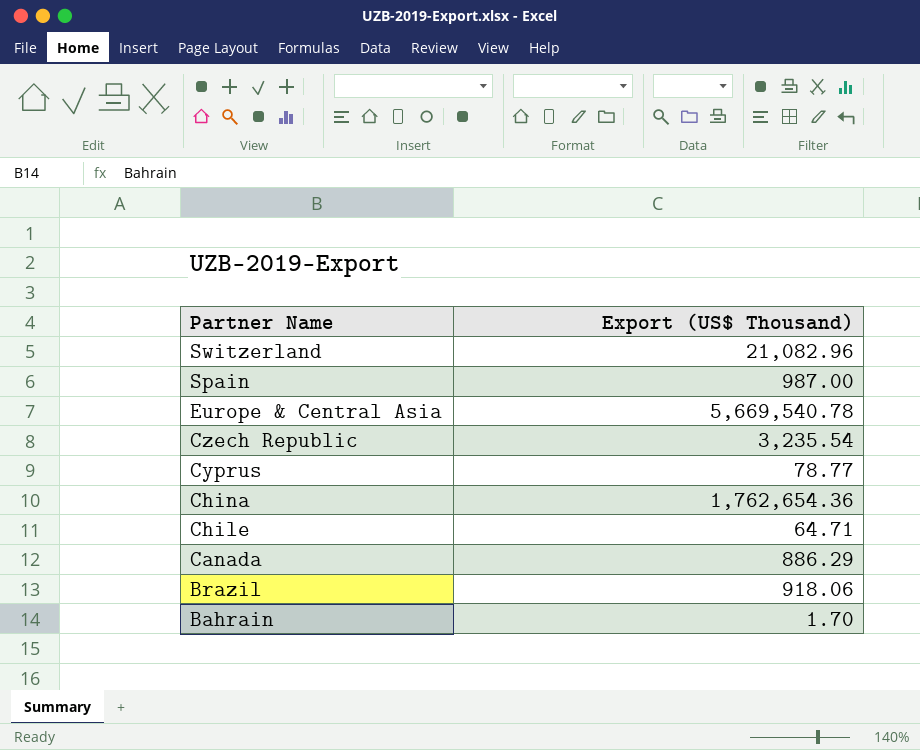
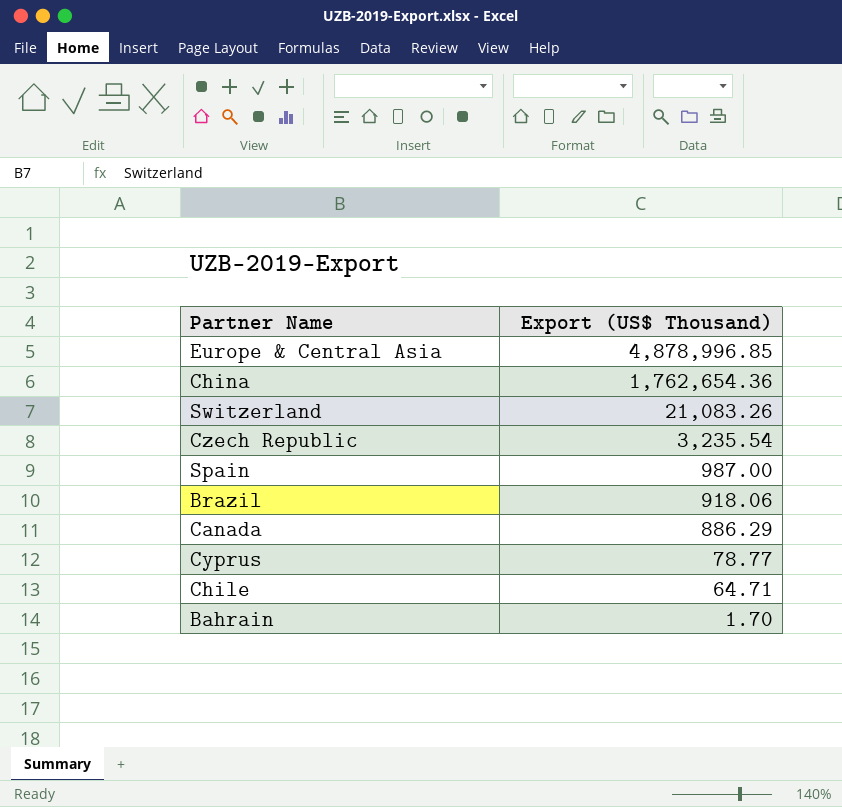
row order: Partner Name descending -> Export (US$ Thousand) descending
Europe & Central Asia | Export (US$ Thousand): 5,669,540.78 -> 4,878,996.85
Switzerland | Export (US$ Thousand): 21,082.96 -> 21,083.26

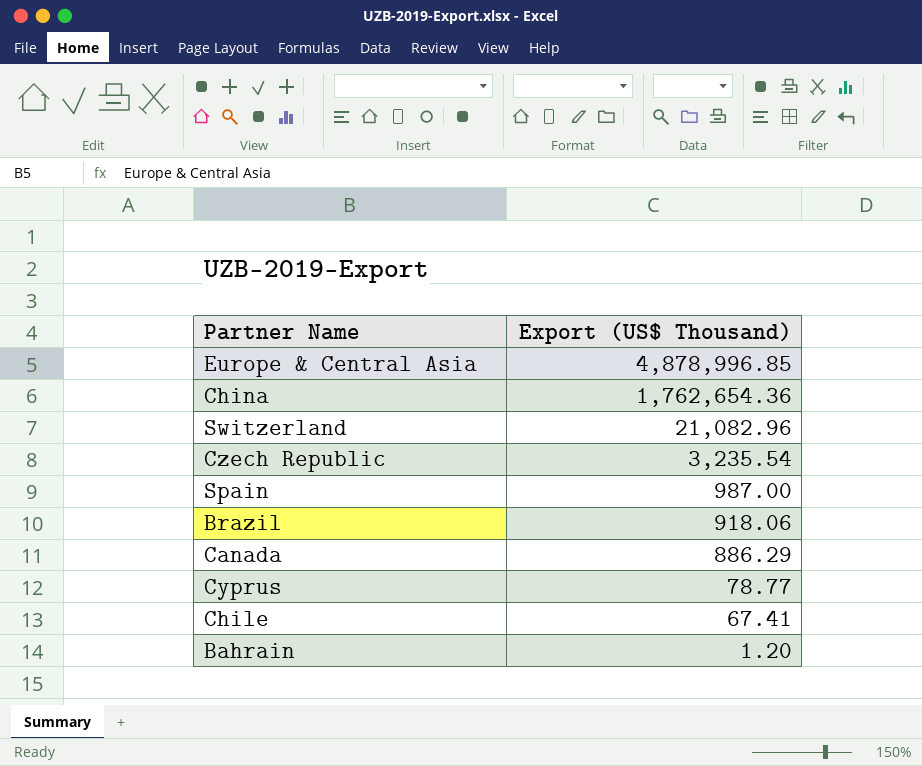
Switzerland | Export (US$ Thousand): 21,083.26 -> 21,082.96
Chile | Export (US$ Thousand): 64.71 -> 67.41
Bahrain | Export (US$ Thousand): 1.70 -> 1.20

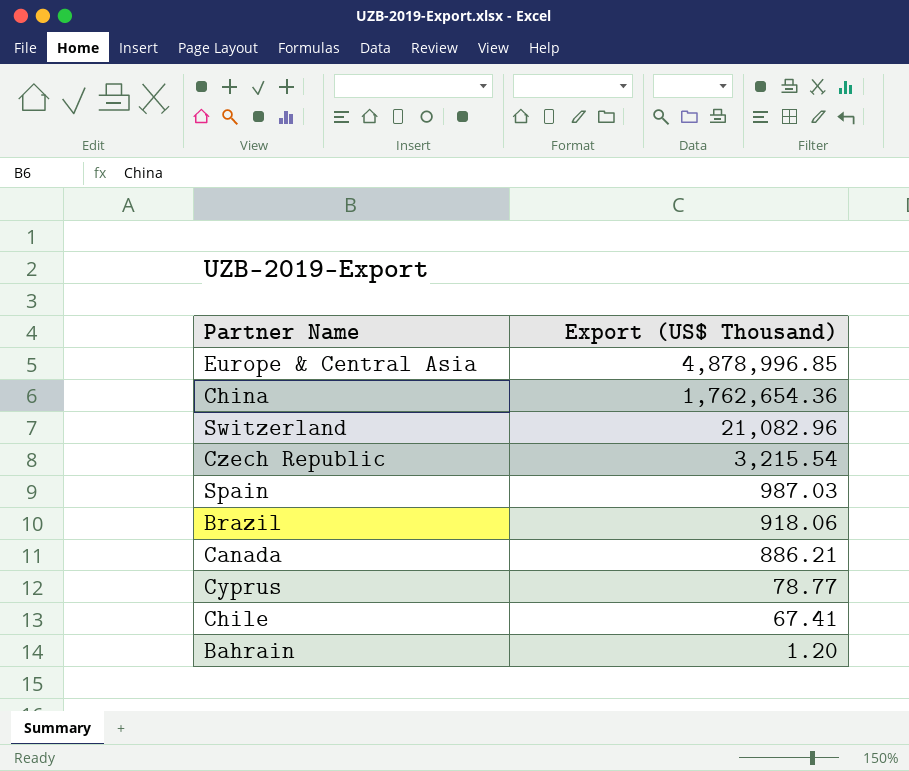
Czech Republic | Export (US$ Thousand): 3,235.54 -> 3,215.54
Spain | Export (US$ Thousand): 987.00 -> 987.03
Canada | Export (US$ Thousand): 886.29 -> 886.21

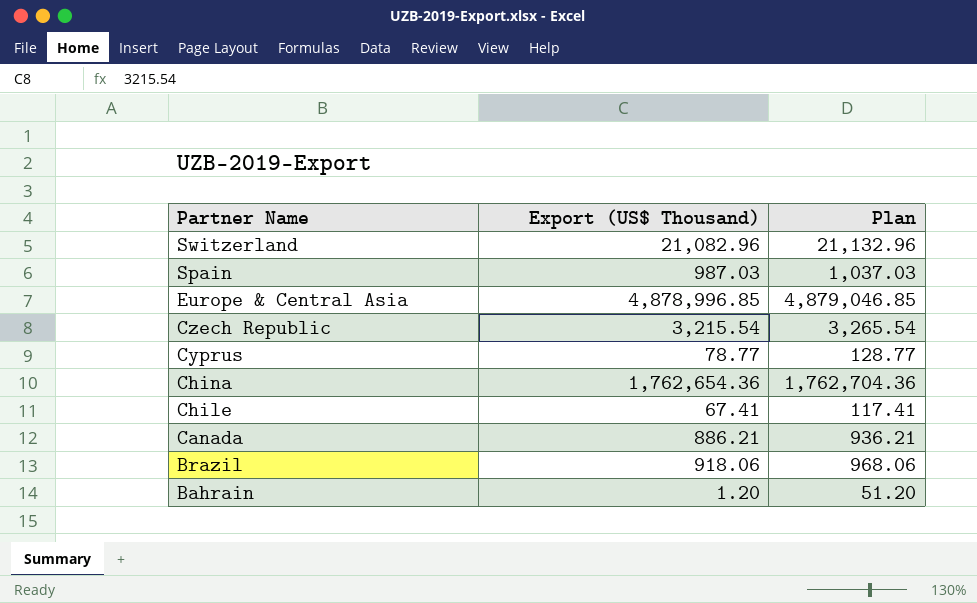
row order: Export (US$ Thousand) descending -> Partner Name descending
column Plan | formula: none -> [Export (US$ Thousand)] + 50

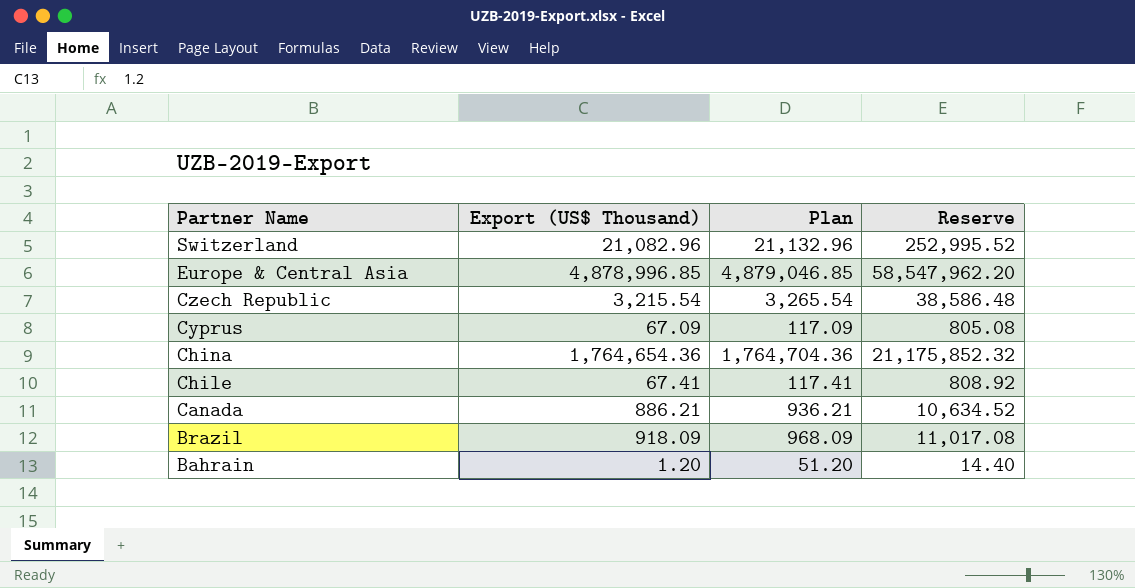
column Reserve | formula: none -> [Export (US$ Thousand)] * 12
row Spain: 987.03 | 1,037.03 -> none
Cyprus | Export (US$ Thousand): 78.77 -> 67.09
Cyprus | Plan: 128.77 -> 117.09
China | Export (US$ Thousand): 1,762,654.36 -> 1,764,654.36
China | Plan: 1,762,704.36 -> 1,764,704.36
Brazil | Export (US$ Thousand): 918.06 -> 918.09
Brazil | Plan: 968.06 -> 968.09

